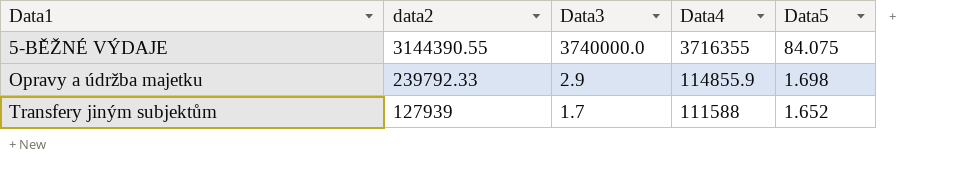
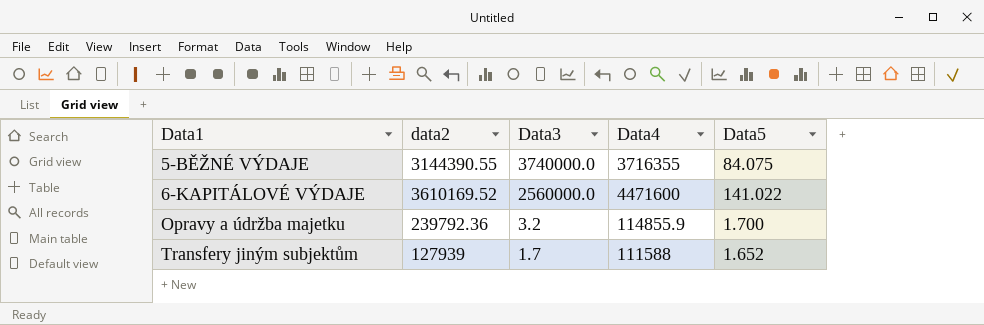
row 6-KAPITÁLOVÉ VÝDAJE: none -> 3610169.52 | 2560000.0 | 4471600 | 141.022
Opravy a údržba majetku | data2: 239792.33 -> 239792.36
Opravy a údržba majetku | Data3: 2.9 -> 3.2
Opravy a údržba majetku | Data5: 1.698 -> 1.700

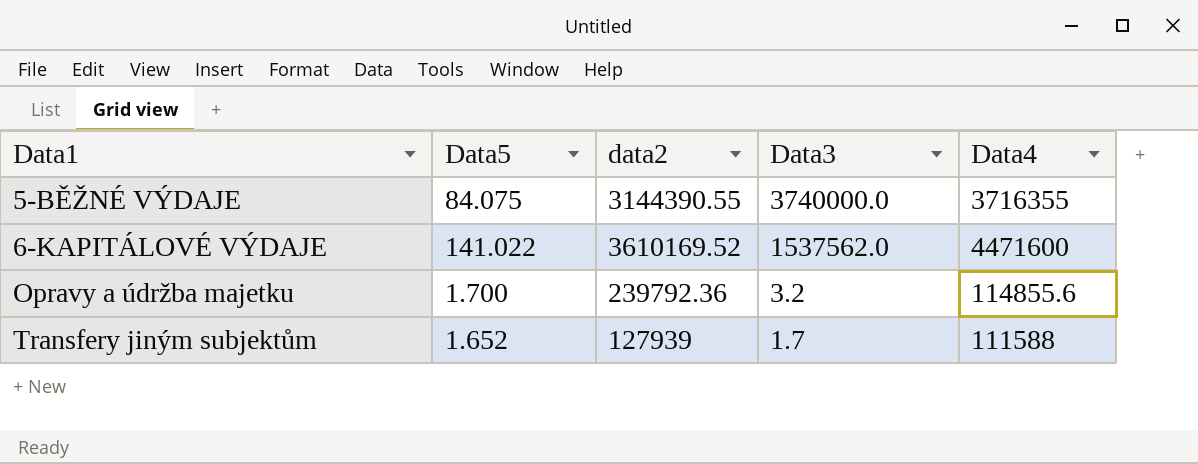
column Data5 | position: 5 -> 2
6-KAPITÁLOVÉ VÝDAJE | Data3: 2560000.0 -> 1537562.0
Opravy a údržba majetku | Data4: 114855.9 -> 114855.6

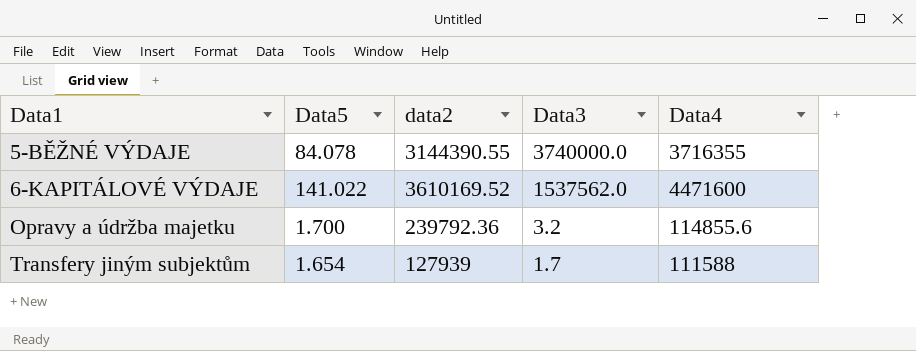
5-BĚŽNÉ VÝDAJE | Data5: 84.075 -> 84.078
Transfery jiným subjektům | Data5: 1.652 -> 1.654

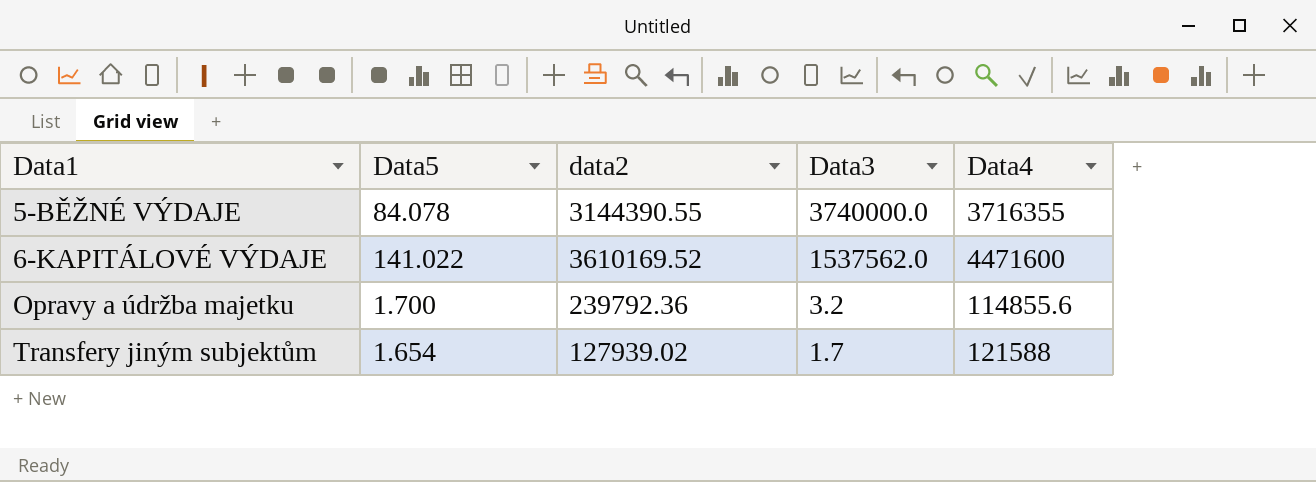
Transfery jiným subjektům | data2: 127939 -> 127939.02
Transfery jiným subjektům | Data4: 111588 -> 121588

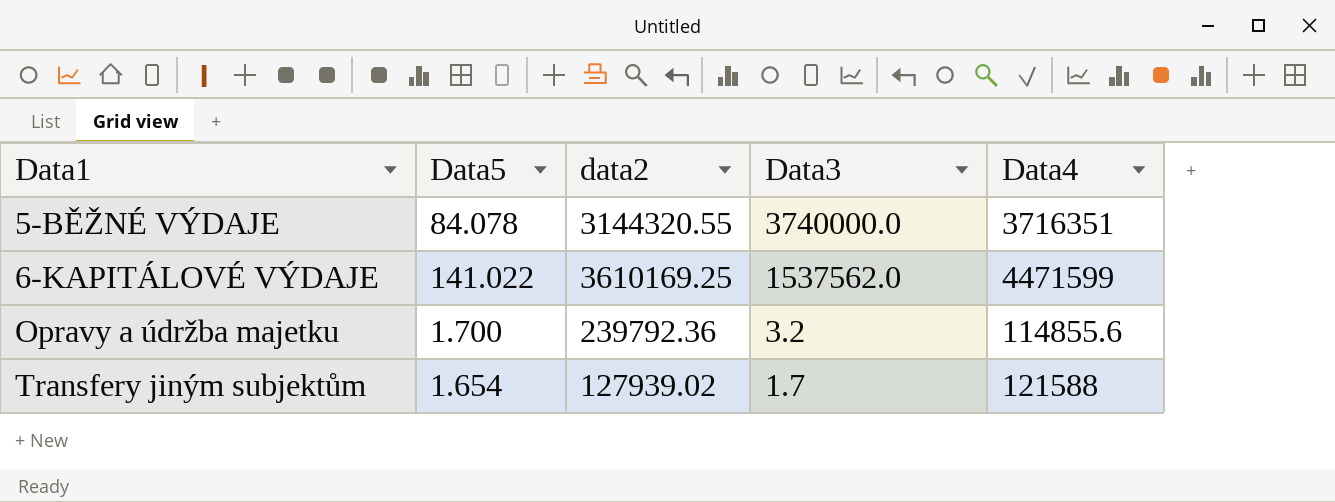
5-BĚŽNÉ VÝDAJE | data2: 3144390.55 -> 3144320.55
5-BĚŽNÉ VÝDAJE | Data4: 3716355 -> 3716351
6-KAPITÁLOVÉ VÝDAJE | data2: 3610169.52 -> 3610169.25
6-KAPITÁLOVÉ VÝDAJE | Data4: 4471600 -> 4471599

